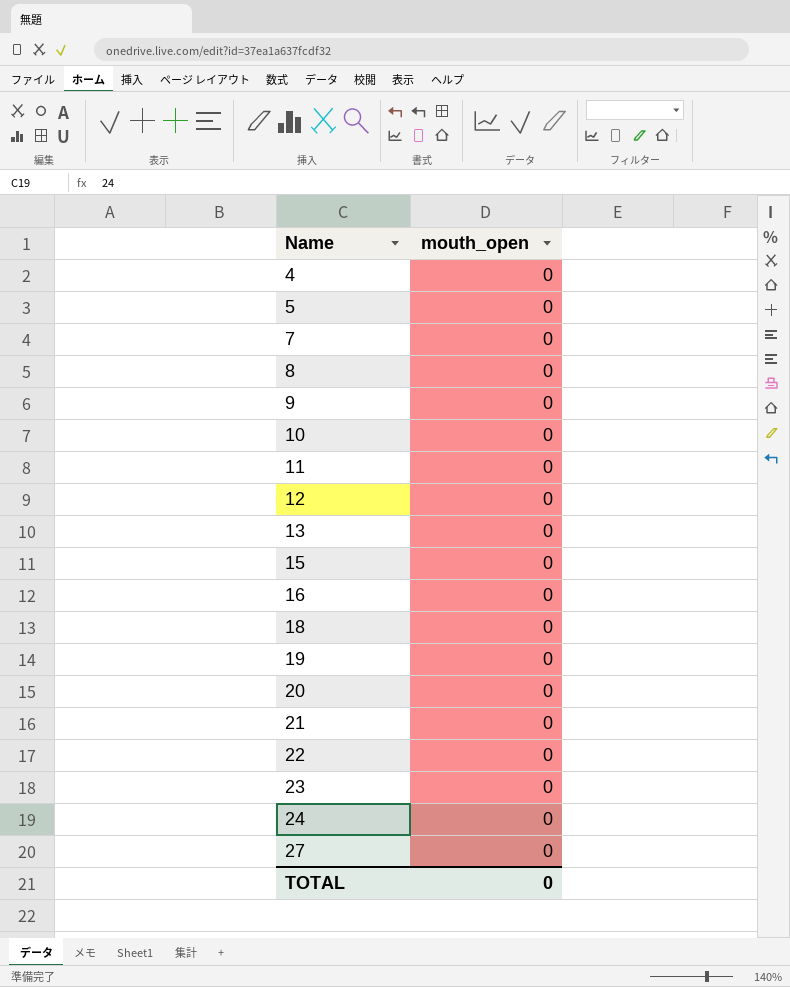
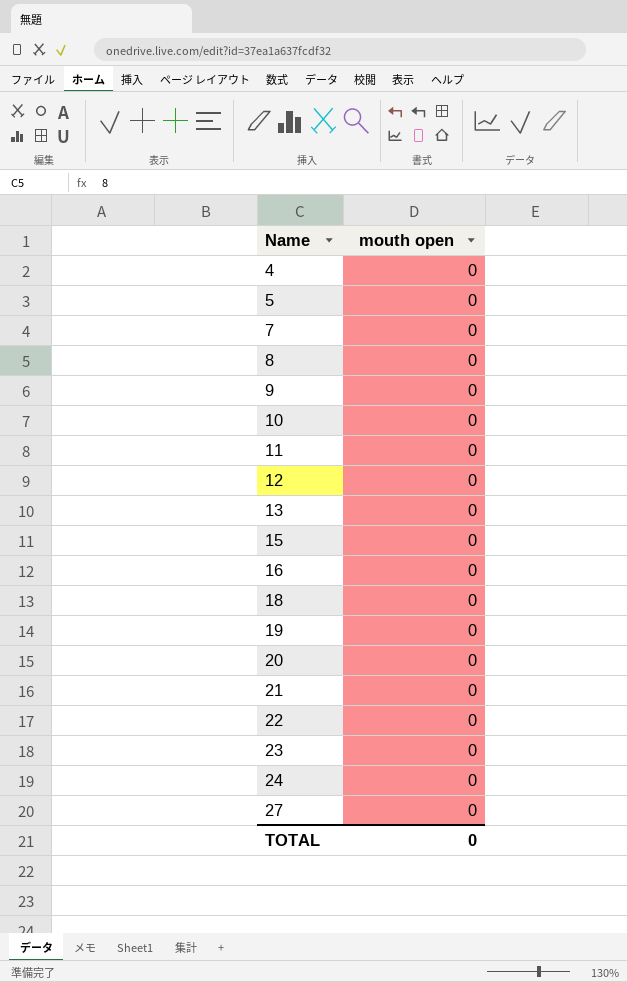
column name: mouth_open -> mouth open

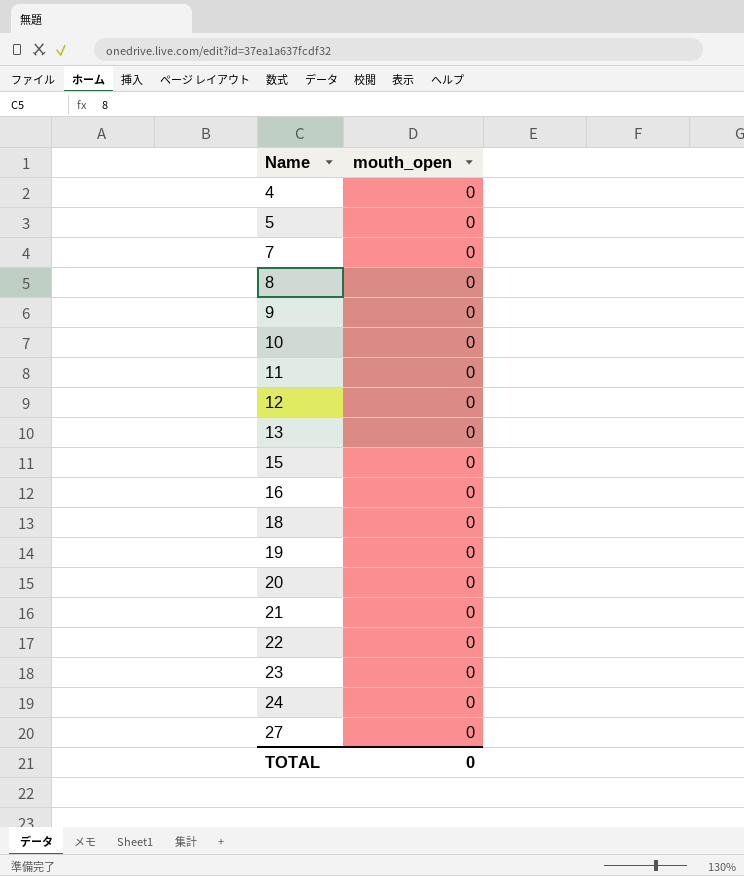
column name: mouth open -> mouth_open

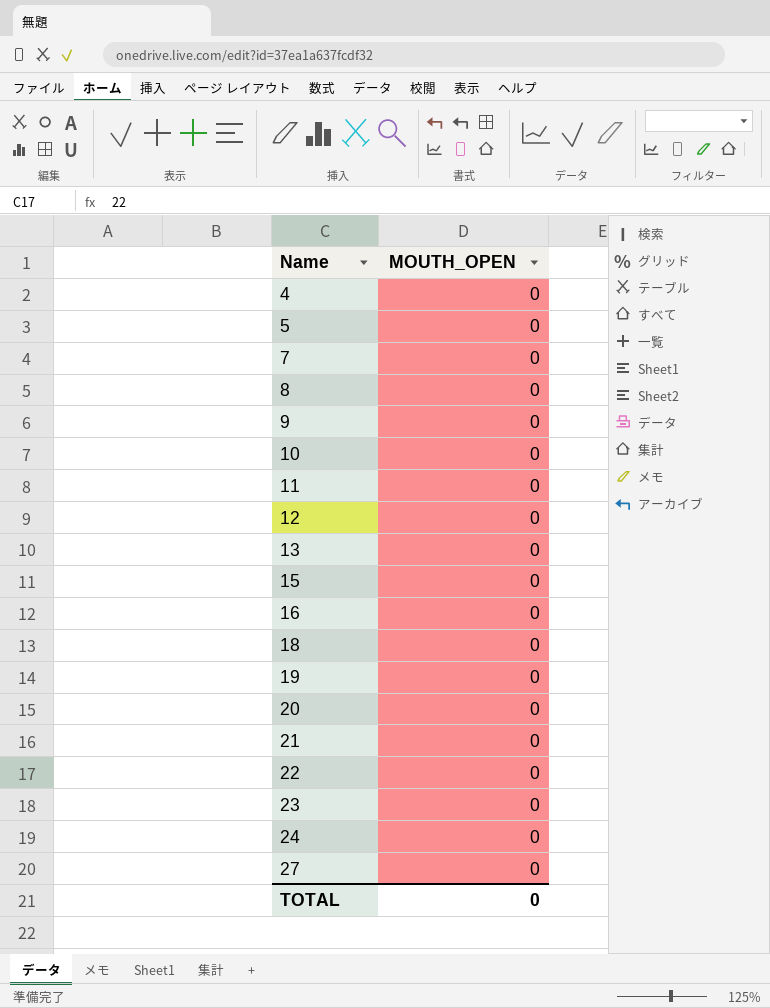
column name: mouth_open -> MOUTH_OPEN

